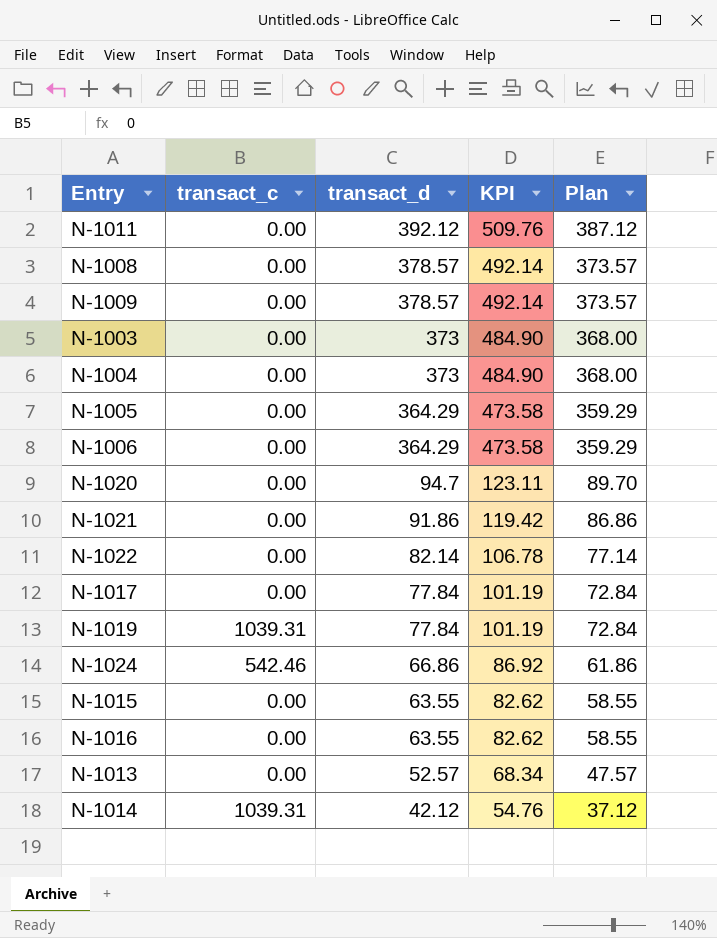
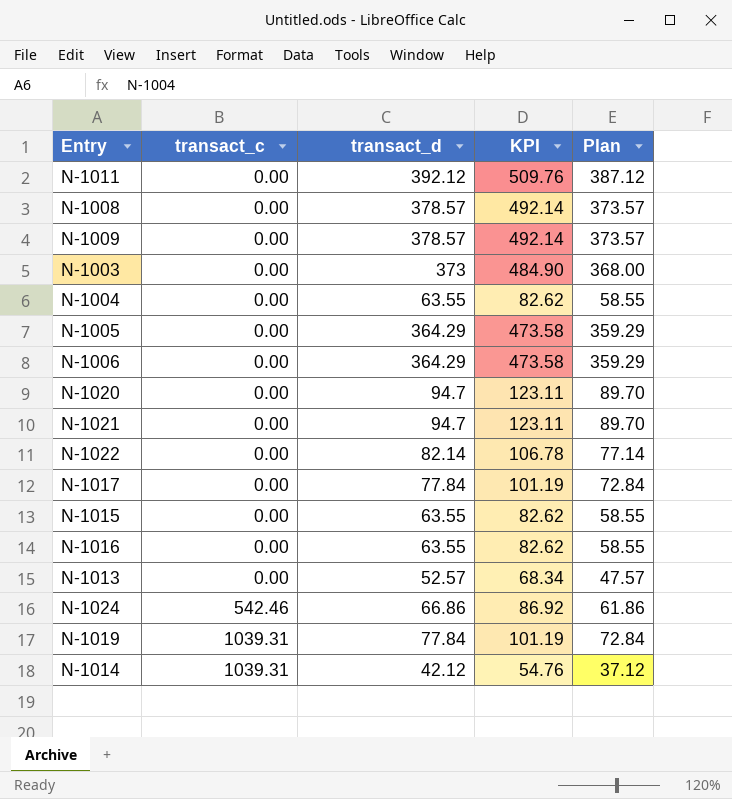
row order: transact_d descending -> transact_c ascending
N-1004 | transact_d: 373 -> 63.55
N-1004 | KPI: 484.90 -> 82.62
N-1004 | Plan: 368.00 -> 58.55
N-1021 | transact_d: 91.86 -> 94.7
N-1021 | KPI: 119.42 -> 123.11
N-1021 | Plan: 86.86 -> 89.70

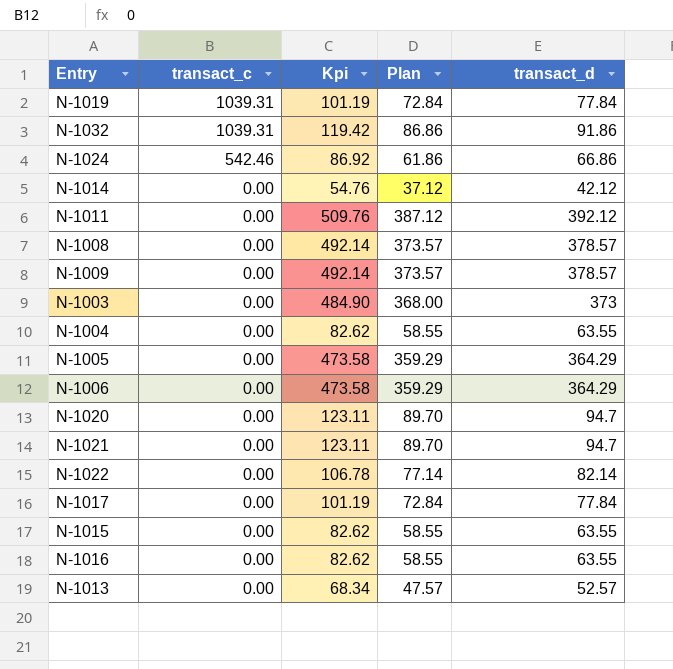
row order: transact_c ascending -> transact_c descending
column name: KPI -> Kpi
column transact_d | position: 3 -> 5
row N-1032: none -> 1039.31 | 119.42 | 86.86 | 91.86
N-1014 | transact_c: 1039.31 -> 0.00

